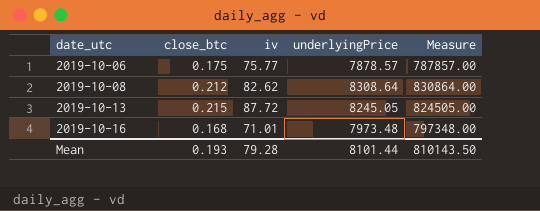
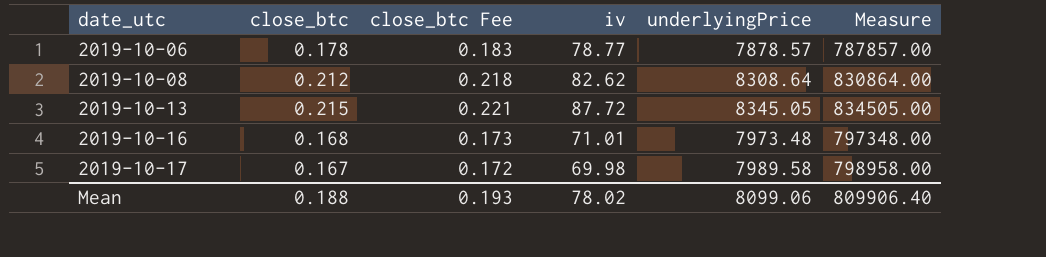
column close_btc Fee | formula: none -> [close_btc] * 1.03
2019-10-06 | close_btc: 0.175 -> 0.178
2019-10-06 | iv: 75.77 -> 78.77
2019-10-13 | underlyingPrice: 8245.05 -> 8345.05
2019-10-13 | Measure: 824505.00 -> 834505.00
row 2019-10-17: none -> 0.167 | 0.172 | 69.98 | 7989.58 | 798958.00
Mean | close_btc: 0.193 -> 0.188
Mean | iv: 79.28 -> 78.02
Mean | underlyingPrice: 8101.44 -> 8099.06
Mean | Measure: 810143.50 -> 809906.40

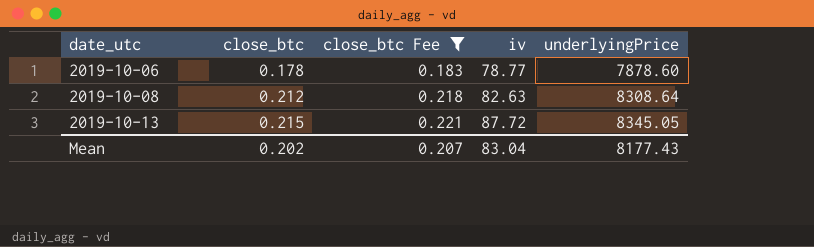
filter: none -> close_btc Fee >= 0.183
column Measure | formula: [underlyingPrice] * 100 -> none
2019-10-06 | underlyingPrice: 7878.57 -> 7878.60
2019-10-08 | iv: 82.62 -> 82.63
Mean | close_btc: 0.188 -> 0.202
Mean | close_btc Fee: 0.193 -> 0.207
Mean | iv: 78.02 -> 83.04
Mean | underlyingPrice: 8099.06 -> 8177.43

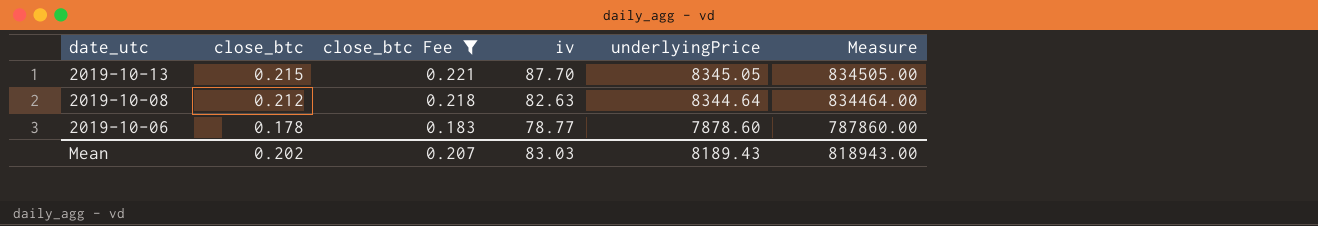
row order: date_utc ascending -> date_utc descending
column Measure | formula: none -> [underlyingPrice] * 100
2019-10-13 | iv: 87.72 -> 87.70
2019-10-08 | underlyingPrice: 8308.64 -> 8344.64
Mean | iv: 83.04 -> 83.03
Mean | underlyingPrice: 8177.43 -> 8189.43

